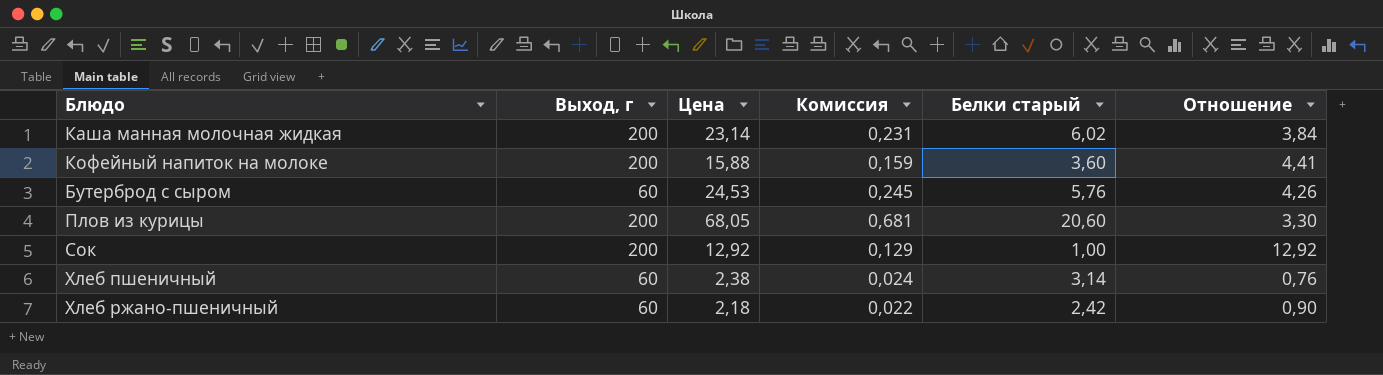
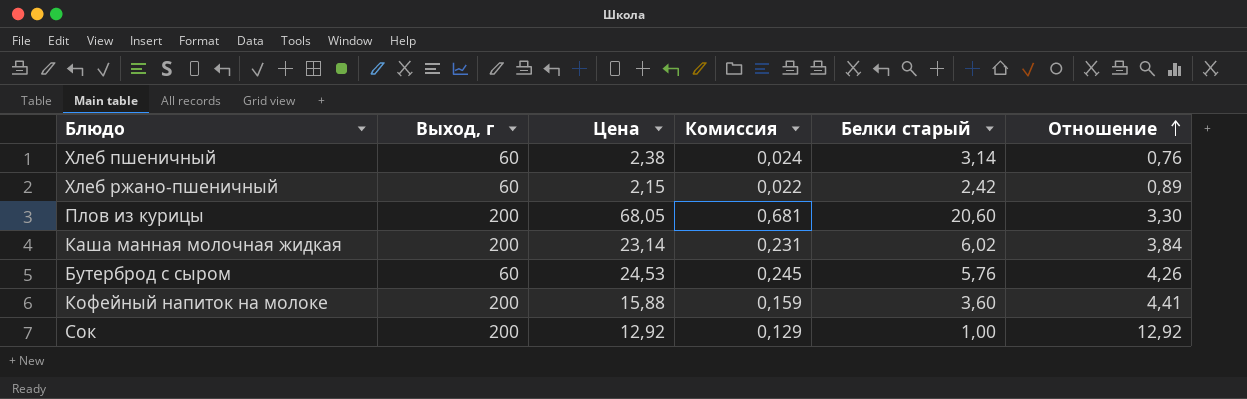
row order: none -> Отношение ascending
Хлеб ржано-пшеничный | Цена: 2,18 -> 2,15
Хлеб ржано-пшеничный | Отношение: 0,90 -> 0,89

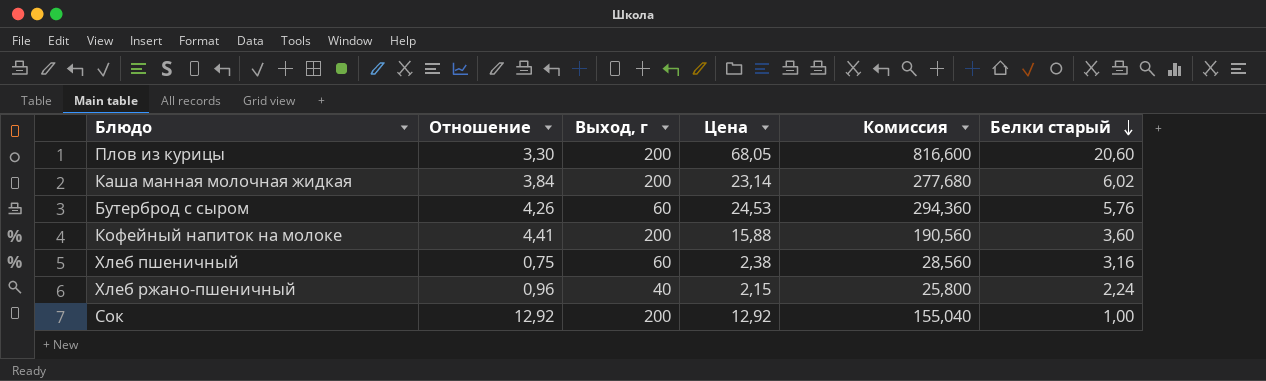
row order: Отношение ascending -> Белки старый descending
column Отношение | position: 6 -> 2
column Комиссия | formula: [Цена] * 0,01 -> [Цена] * 12
Хлеб пшеничный | Отношение: 0,76 -> 0,75
Хлеб пшеничный | Белки старый: 3,14 -> 3,16
Хлеб ржано-пшеничный | Отношение: 0,89 -> 0,96
Хлеб ржано-пшеничный | Выход, г: 60 -> 40
Хлеб ржано-пшеничный | Белки старый: 2,42 -> 2,24

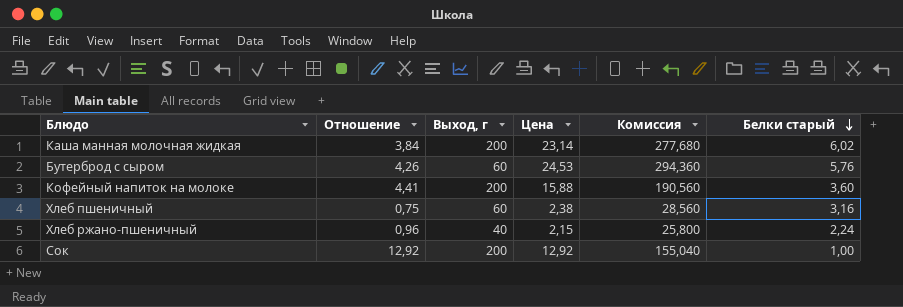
row Плов из курицы: 3,30 | 200 | 68,05 | 816,600 | 20,60 -> none

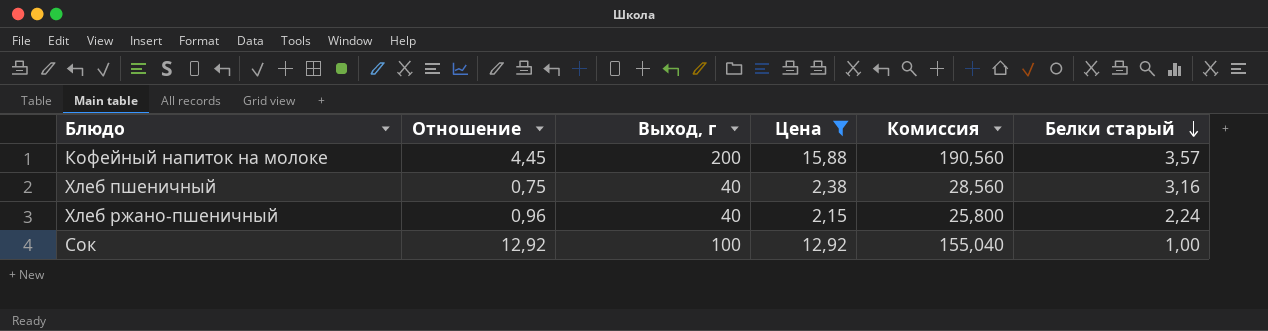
filter: none -> Цена <= 15,88
Кофейный напиток на молоке | Отношение: 4,41 -> 4,45
Кофейный напиток на молоке | Белки старый: 3,60 -> 3,57
Хлеб пшеничный | Выход, г: 60 -> 40
Сок | Выход, г: 200 -> 100

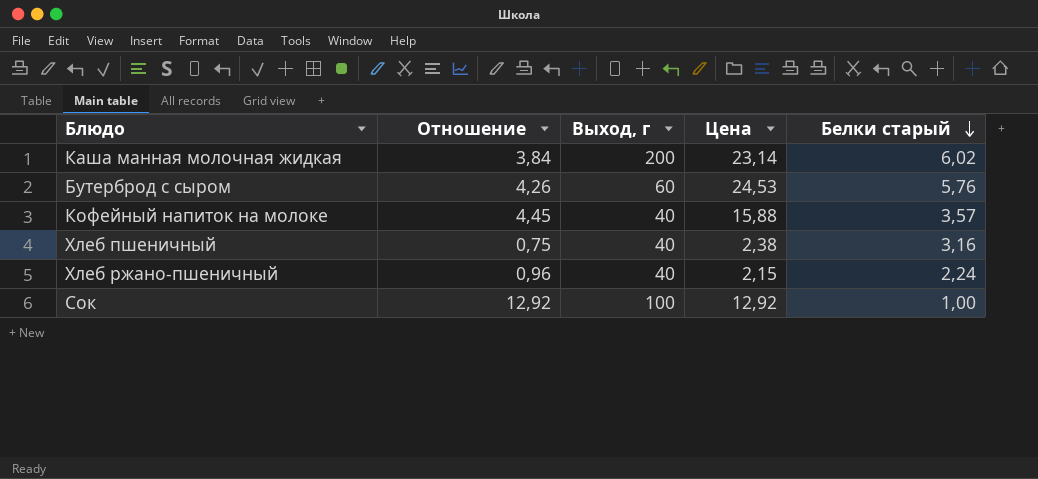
filter: Цена <= 15,88 -> none
column Комиссия | formula: [Цена] * 12 -> none
Кофейный напиток на молоке | Выход, г: 200 -> 40

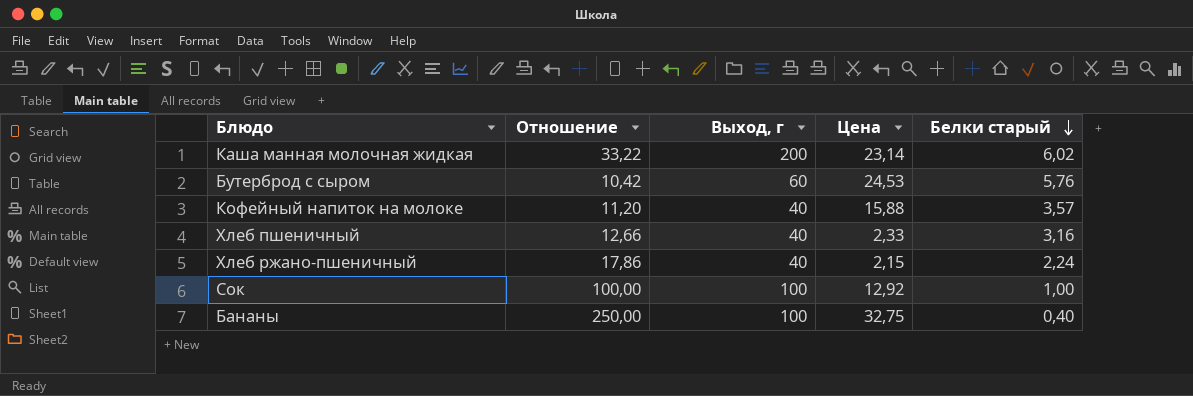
column Отношение | formula: [Цена] / [Белки старый] -> [Выход, г] / [Белки старый]
Хлеб пшеничный | Цена: 2,38 -> 2,33
row Бананы: none -> 250,00 | 100 | 32,75 | 0,40

